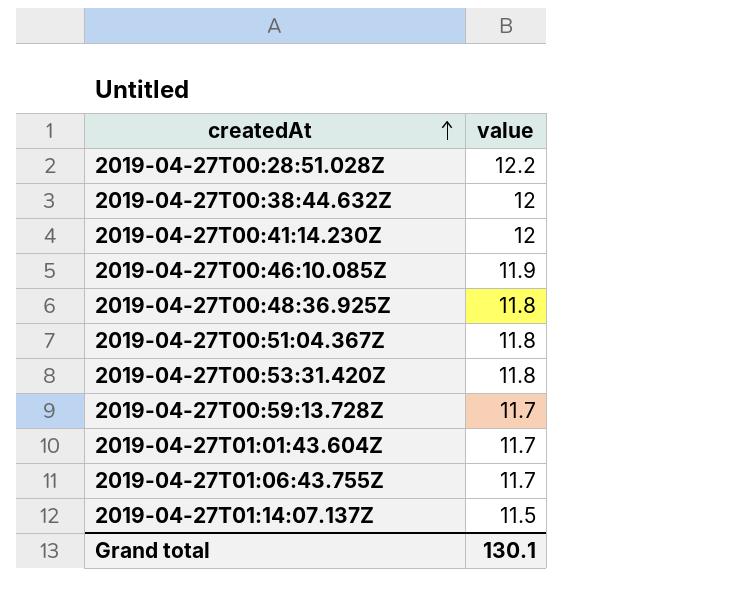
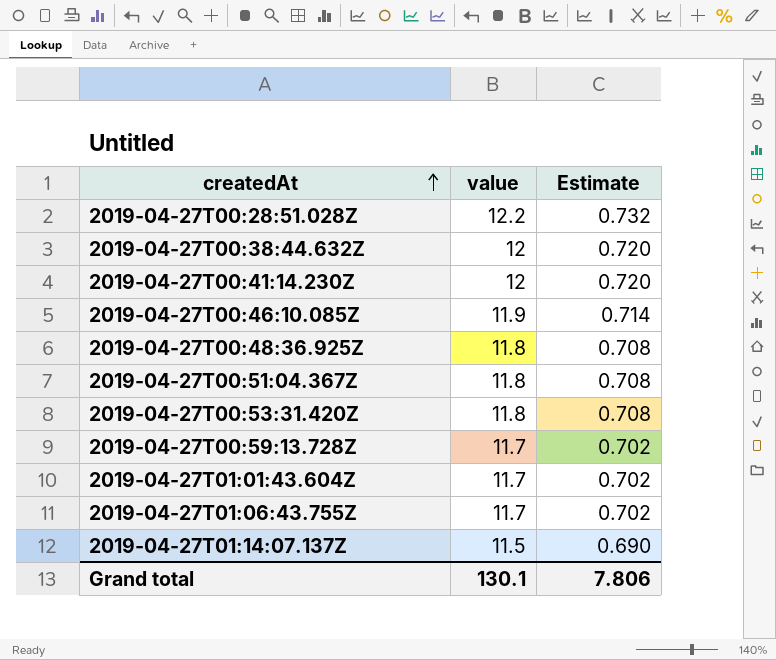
column Estimate | formula: none -> [value] * 0.06

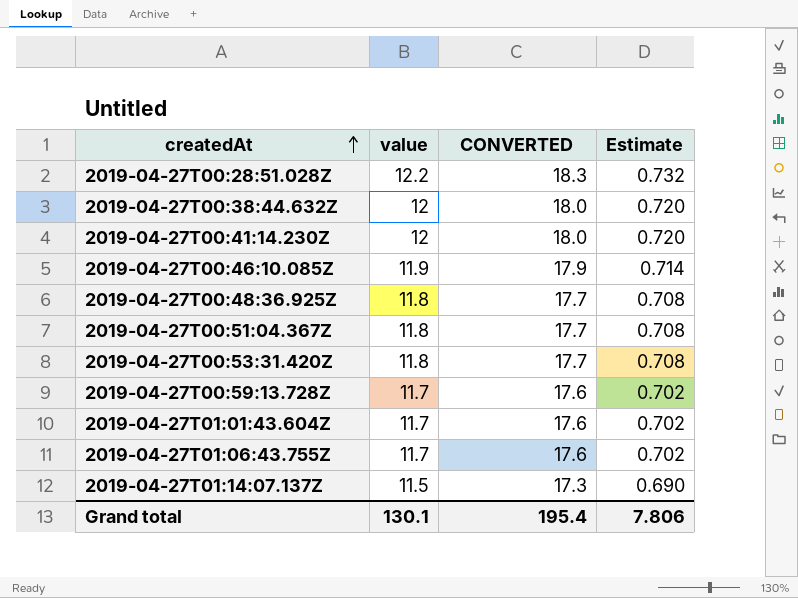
column CONVERTED | formula: none -> [value] * 1.5

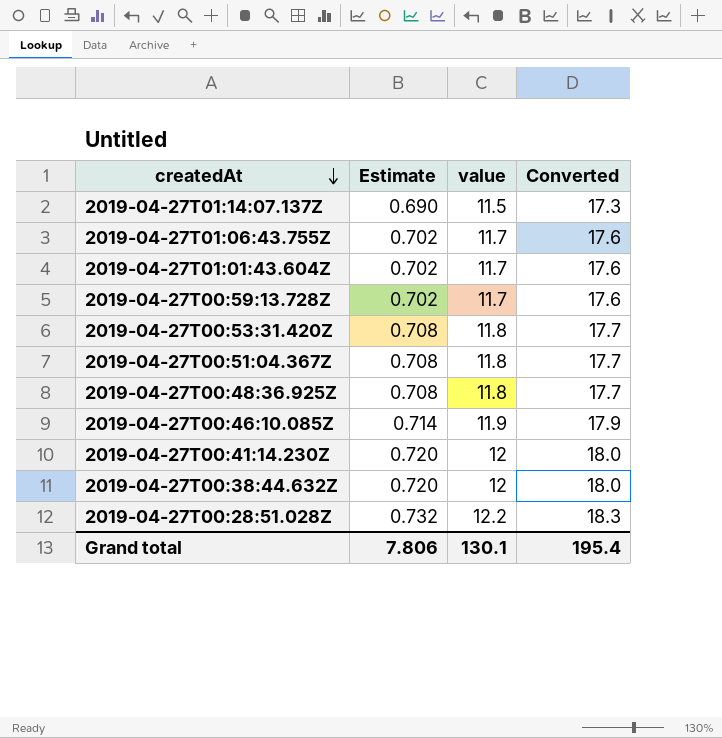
row order: createdAt ascending -> createdAt descending
column Estimate | position: 4 -> 2
column name: CONVERTED -> Converted

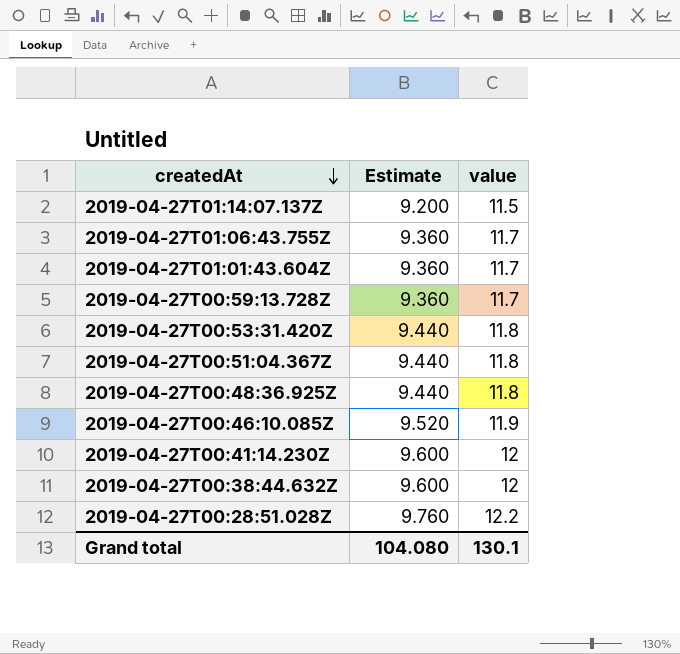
column Converted | formula: [value] * 1.5 -> none
column Estimate | formula: [value] * 0.06 -> [value] * 0.8
Grand total | Estimate: 7.806 -> 104.080

